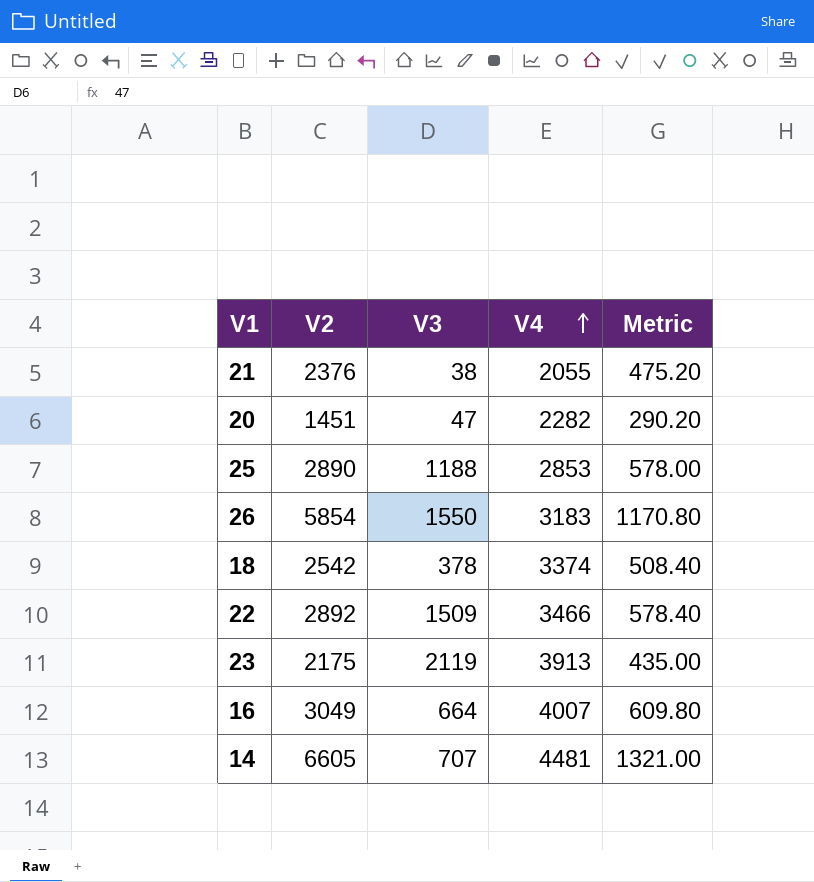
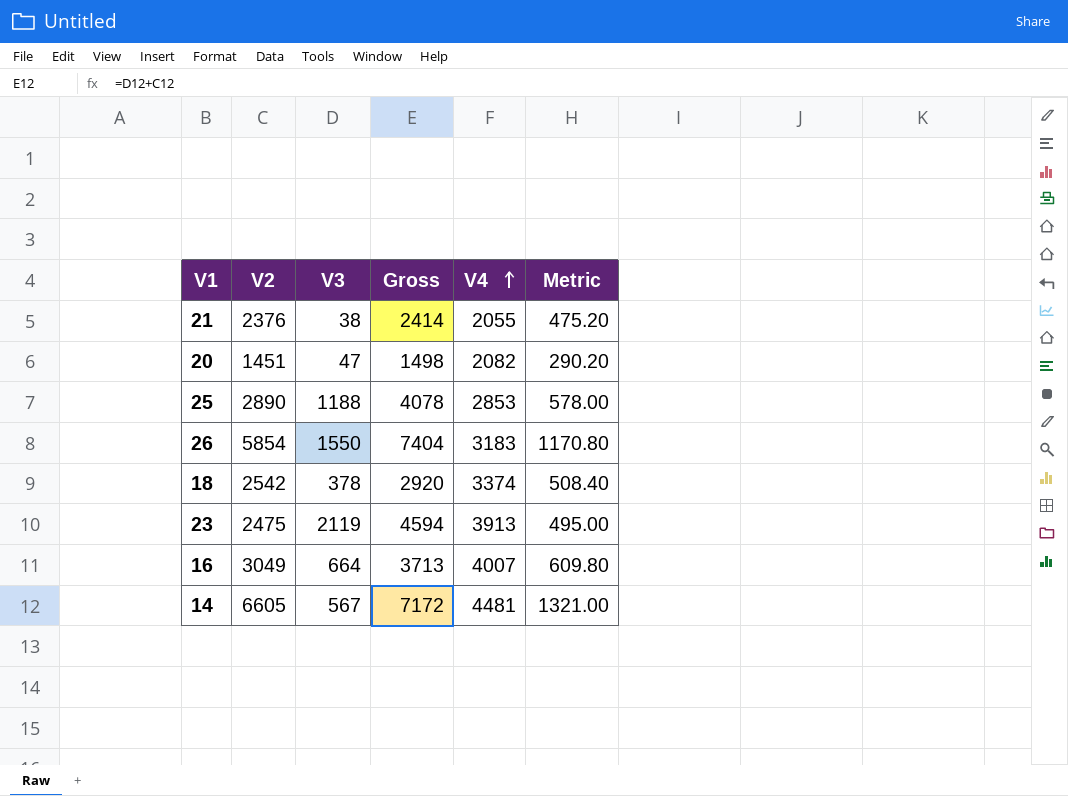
column Gross | formula: none -> [V2] + [V3]
row 22: 2892 | 1509 | 3466 | 578.40 -> none
20 | V4: 2282 -> 2082
23 | V2: 2175 -> 2475
23 | Metric: 435.00 -> 495.00
14 | V3: 707 -> 567

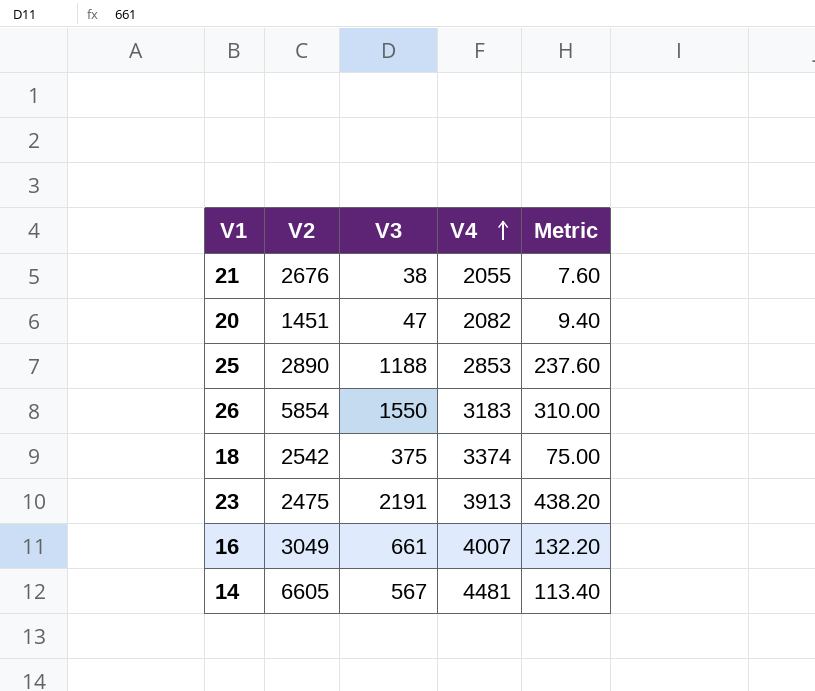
column Gross | formula: [V2] + [V3] -> none
column Metric | formula: [V2] * 0.2 -> [V3] * 0.2
21 | V2: 2376 -> 2676
18 | V3: 378 -> 375
23 | V3: 2119 -> 2191
16 | V3: 664 -> 661

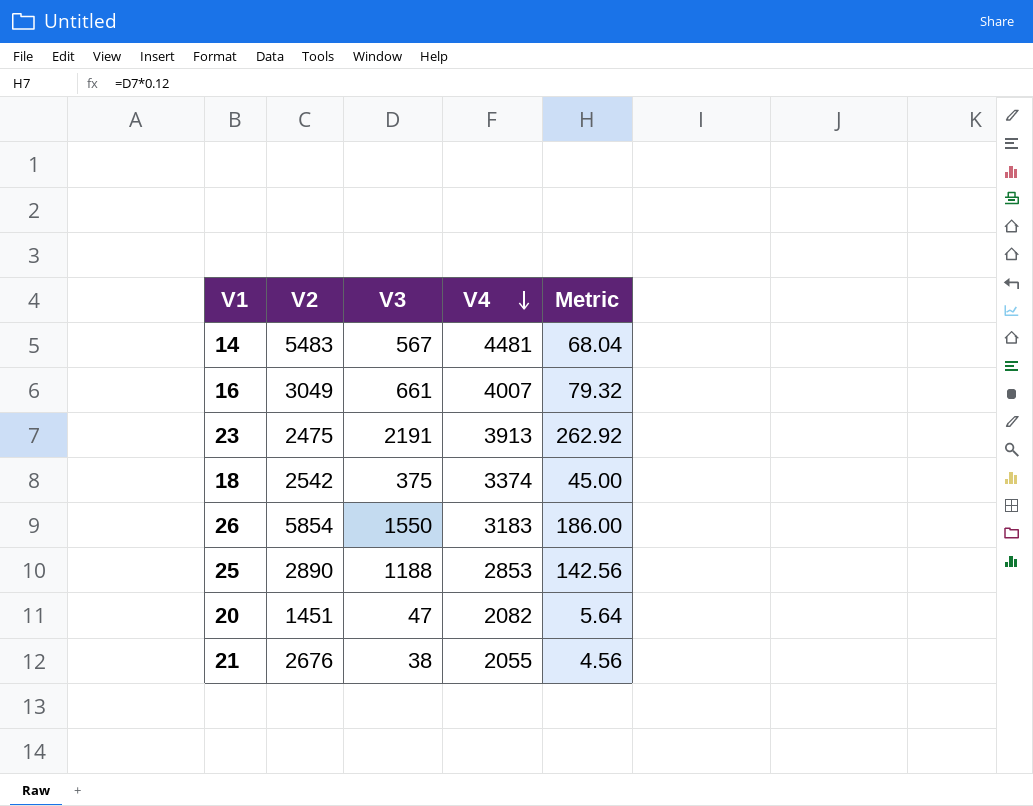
row order: V4 ascending -> V4 descending
column Metric | formula: [V3] * 0.2 -> [V3] * 0.12
14 | V2: 6605 -> 5483

